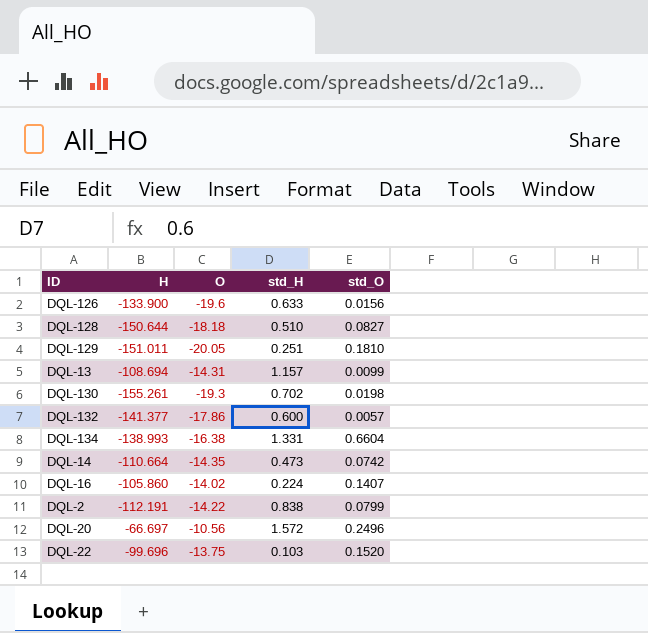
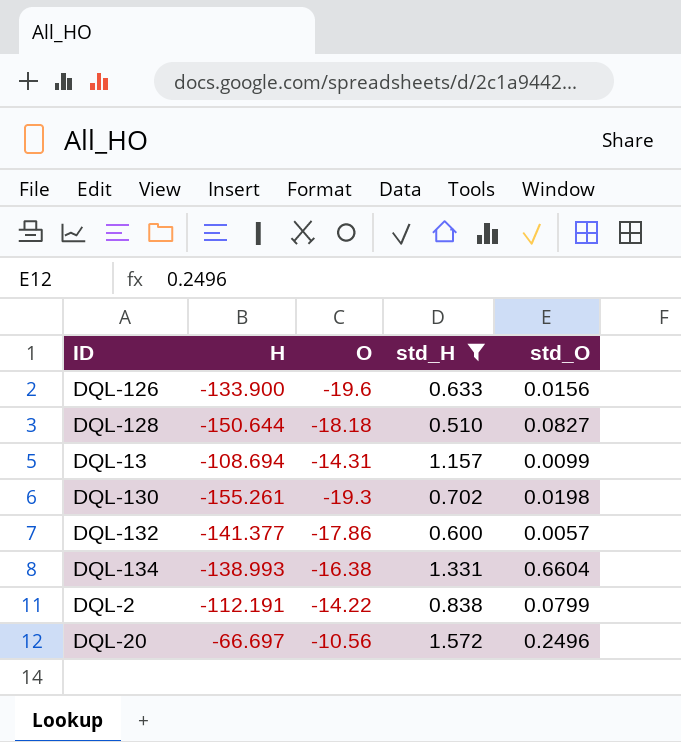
filter: none -> std_H >= 0.510

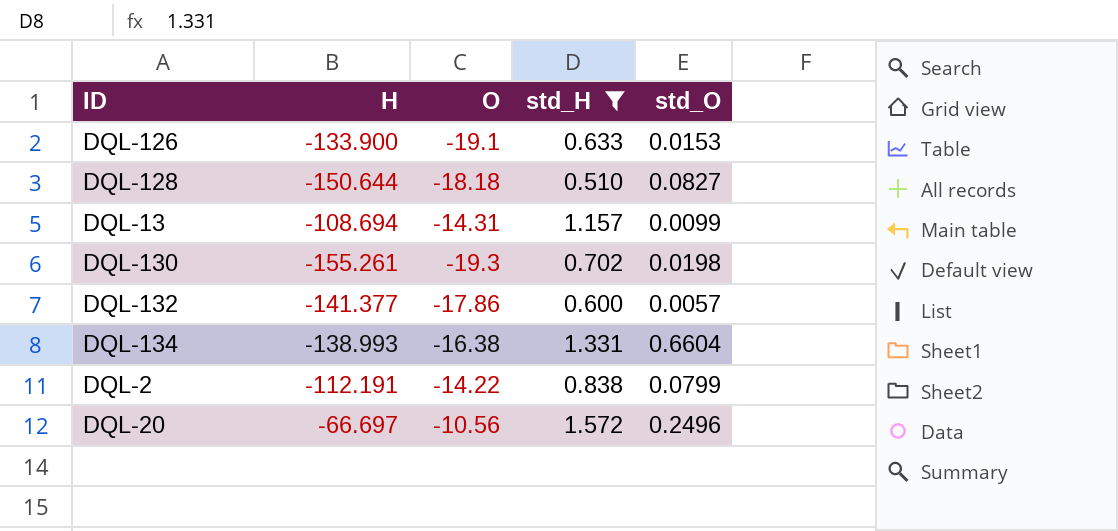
DQL-126 | O: -19.6 -> -19.1
DQL-126 | std_O: 0.0156 -> 0.0153

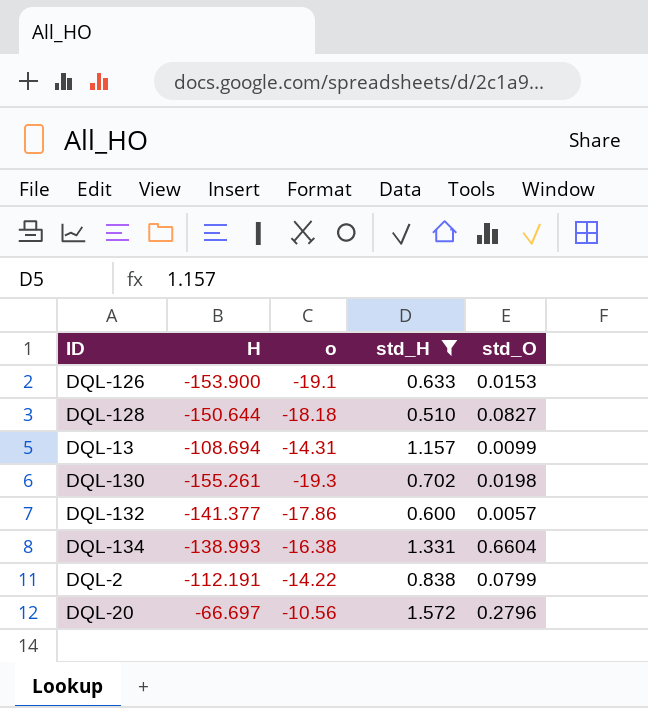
column name: O -> o
DQL-126 | H: -133.900 -> -153.900
DQL-20 | std_O: 0.2496 -> 0.2796

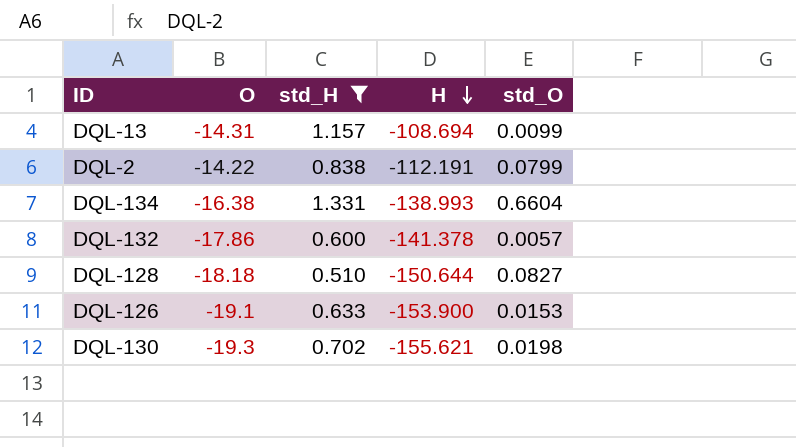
row order: none -> H descending
column name: o -> O
column H | position: 2 -> 4
row DQL-20: -66.697 | -10.56 | 1.572 | 0.2796 -> none
DQL-132 | H: -141.377 -> -141.378
DQL-130 | H: -155.261 -> -155.621

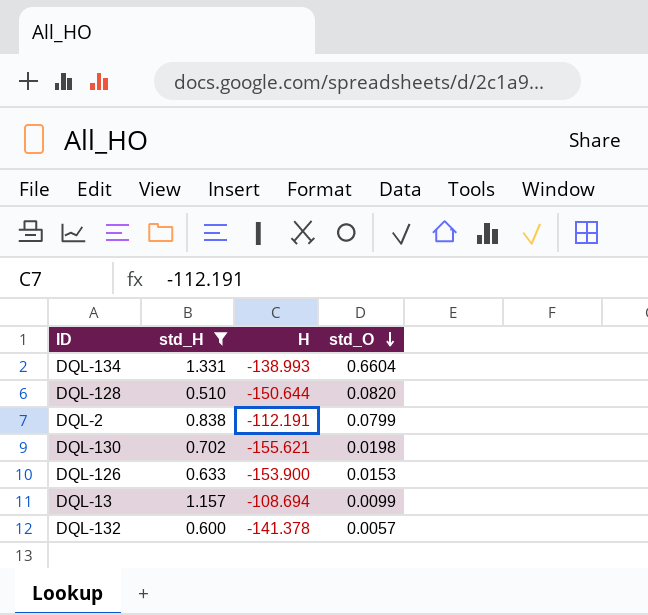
row order: H descending -> std_O descending
column O | position: 2 -> none
DQL-128 | std_O: 0.0827 -> 0.0820

